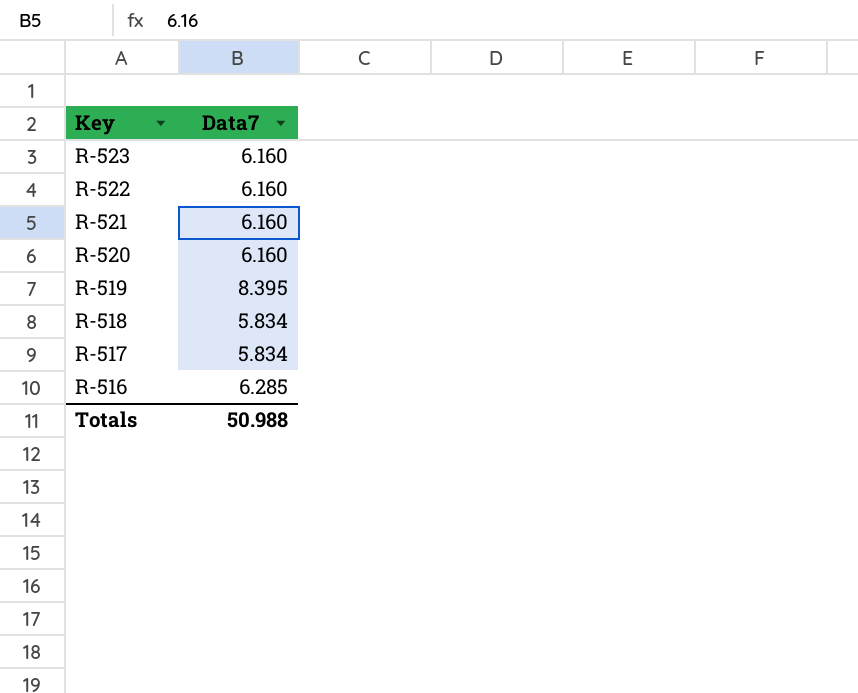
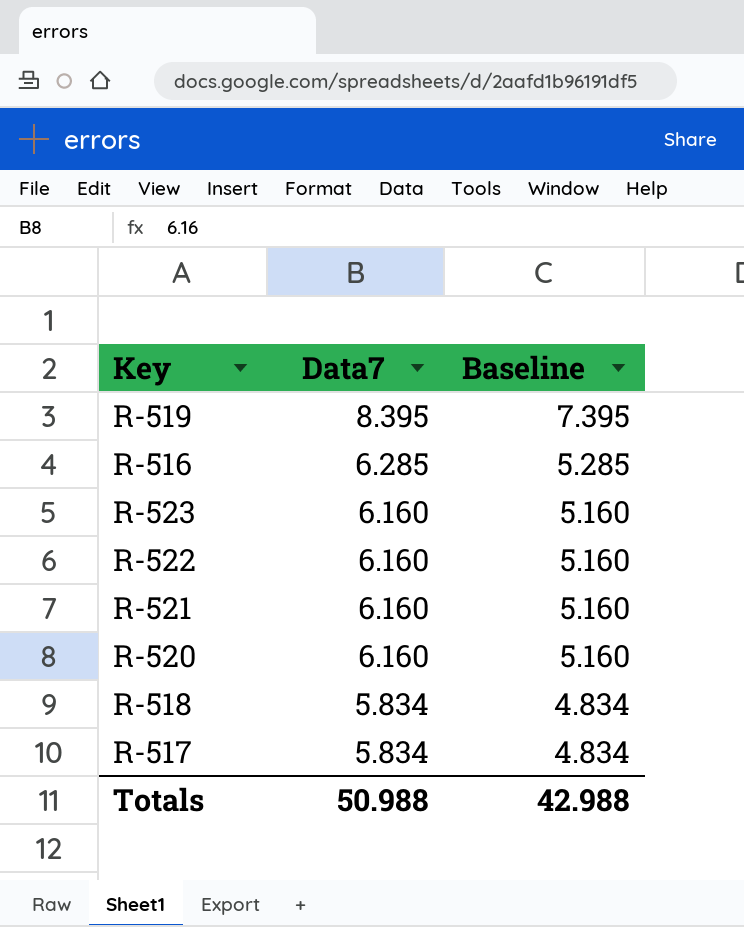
row order: Key descending -> Data7 descending
column Baseline | formula: none -> [Data7] - 1

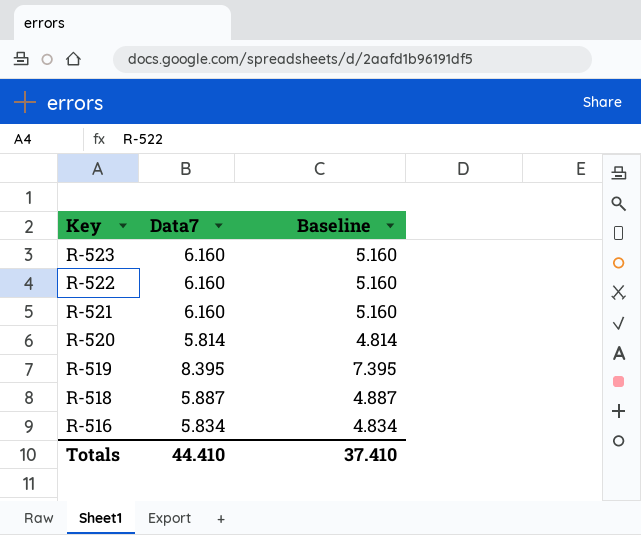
row order: Data7 descending -> Key descending
row R-517: 5.834 | 4.834 -> none
R-520 | Data7: 6.160 -> 5.814
R-520 | Baseline: 5.160 -> 4.814
R-518 | Data7: 5.834 -> 5.887
R-518 | Baseline: 4.834 -> 4.887
R-516 | Data7: 6.285 -> 5.834
R-516 | Baseline: 5.285 -> 4.834
Totals | Data7: 50.988 -> 44.410
Totals | Baseline: 42.988 -> 37.410

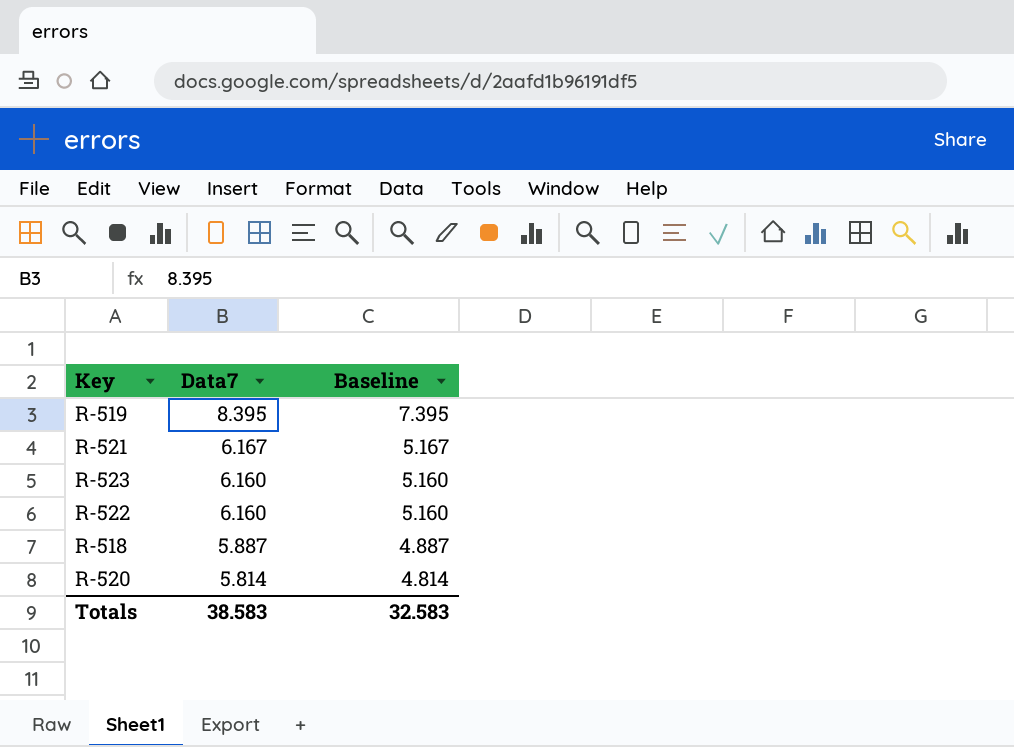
row order: Key descending -> Data7 descending
row R-516: 5.834 | 4.834 -> none
R-521 | Data7: 6.160 -> 6.167
R-521 | Baseline: 5.160 -> 5.167
Totals | Data7: 44.410 -> 38.583
Totals | Baseline: 37.410 -> 32.583

